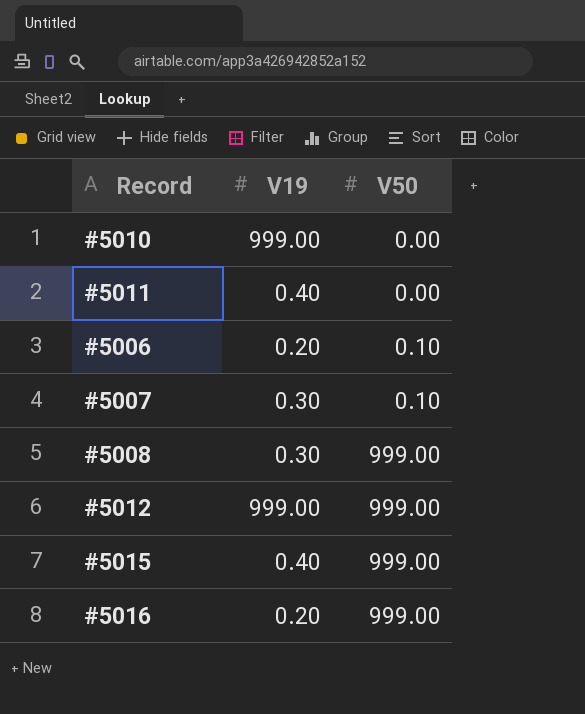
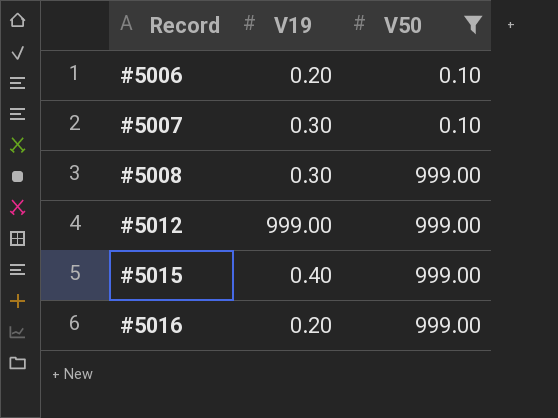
filter: none -> V50 != 0.00

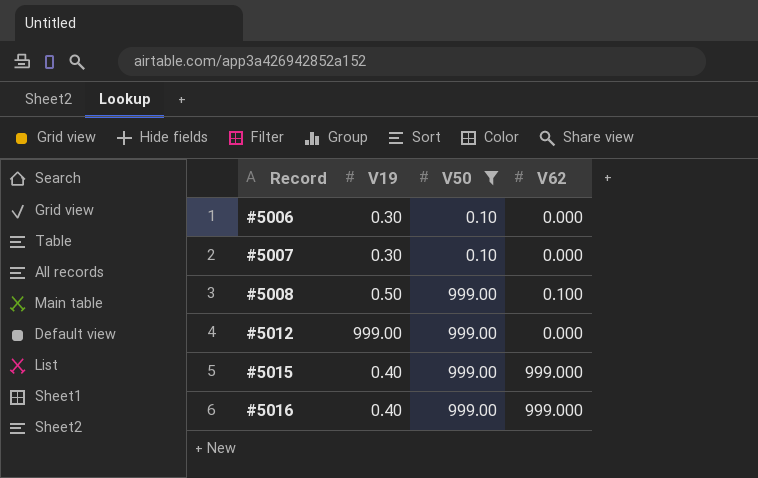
column V62 | position: none -> 4
#5006 | V19: 0.20 -> 0.30
#5008 | V19: 0.30 -> 0.50
#5016 | V19: 0.20 -> 0.40

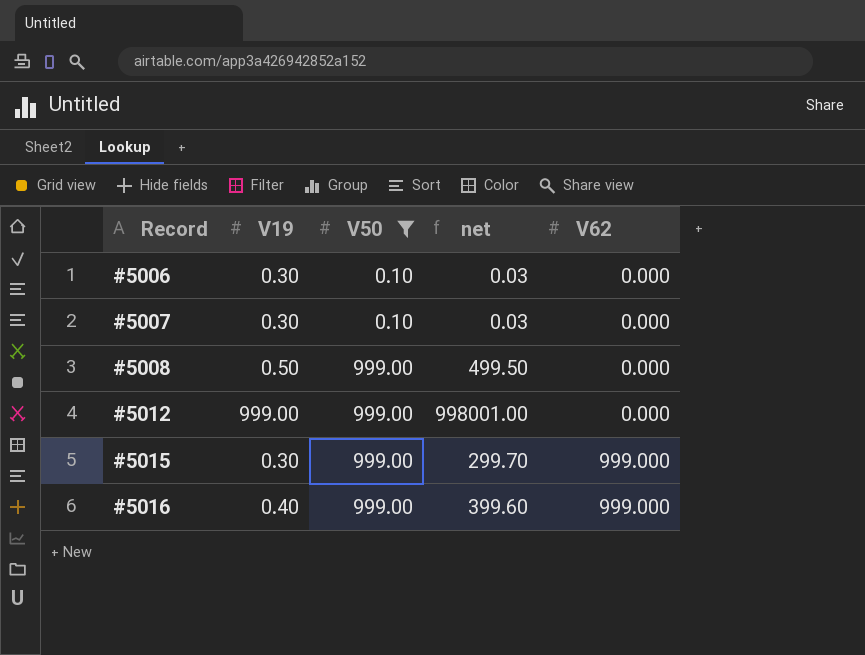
column net | formula: none -> [V19] * [V50]
#5008 | V62: 0.100 -> 0.000
#5015 | V19: 0.40 -> 0.30

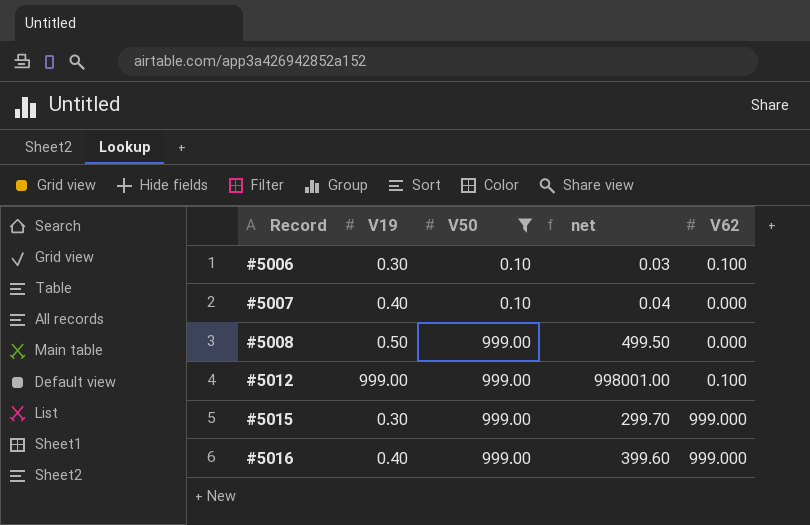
#5006 | V62: 0.000 -> 0.100
#5007 | V19: 0.30 -> 0.40
#5007 | net: 0.03 -> 0.04
#5012 | V62: 0.000 -> 0.100

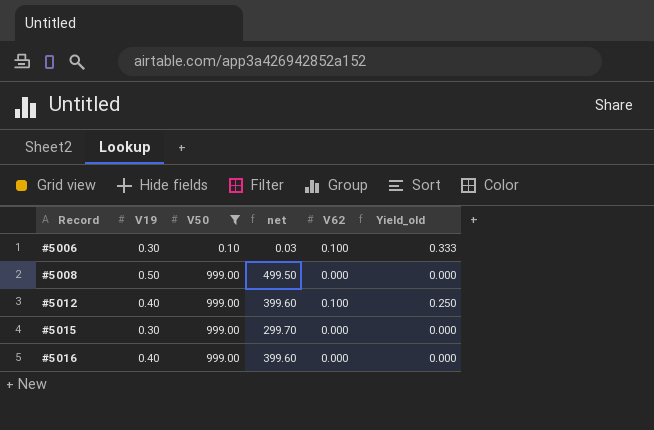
column Yield_old | formula: none -> [V62] / [V19]
row #5007: 0.40 | 0.10 | 0.04 | 0.000 -> none
#5012 | V19: 999.00 -> 0.40
#5012 | net: 998001.00 -> 399.60
#5015 | V62: 999.000 -> 0.000
#5016 | V62: 999.000 -> 0.000

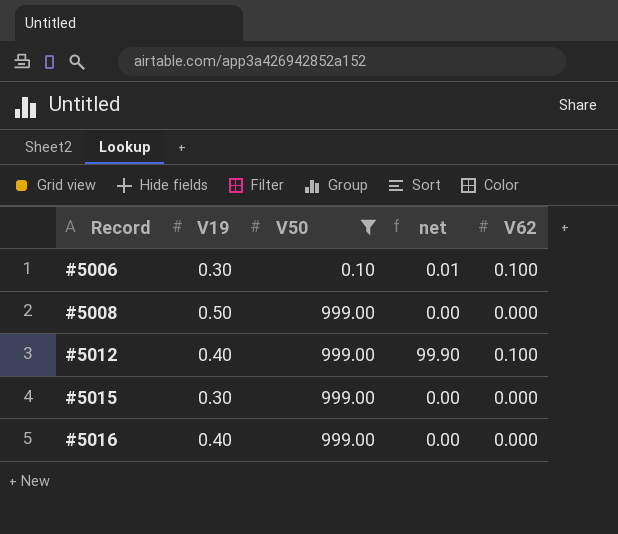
column Yield_old | formula: [V62] / [V19] -> none
column net | formula: [V19] * [V50] -> [V50] * [V62]

